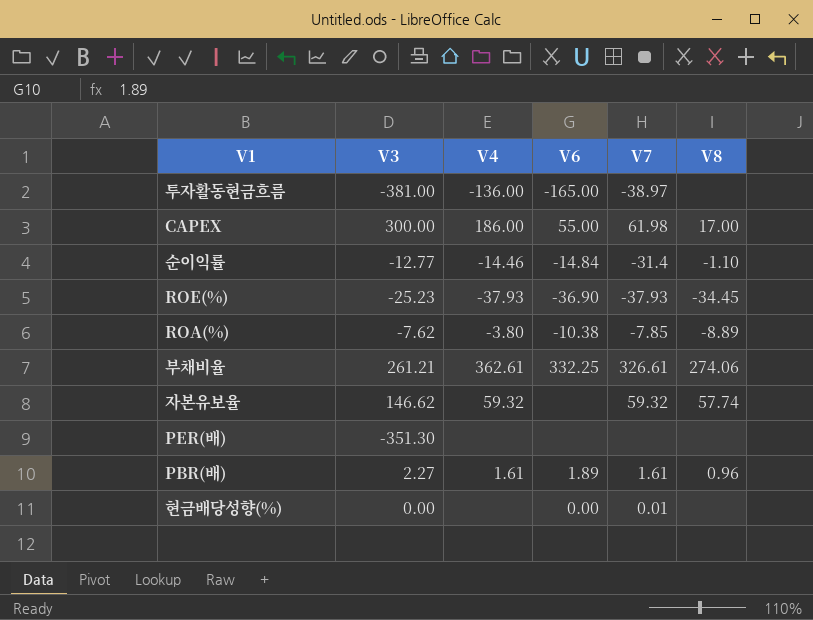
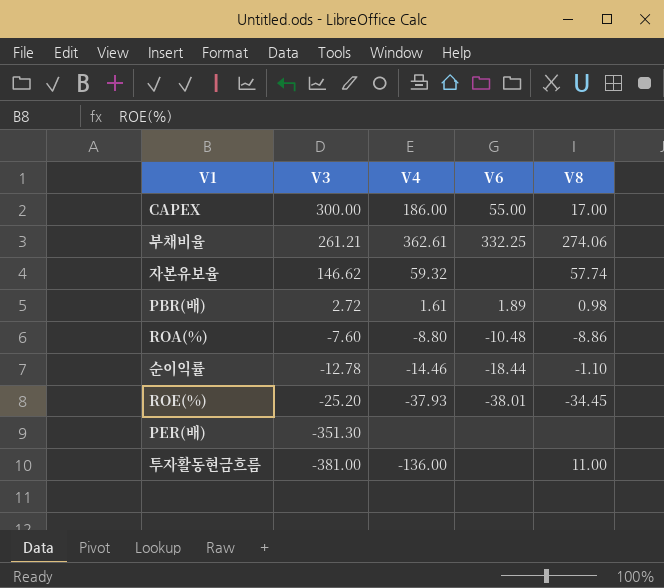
row order: none -> V3 descending
column V7 | position: 5 -> none
row 현금배당성향(%): 0.00 | none | 0.00 | 0.01 | none -> none
PBR(배) | V3: 2.27 -> 2.72
PBR(배) | V8: 0.96 -> 0.98
ROA(%) | V3: -7.62 -> -7.60
ROA(%) | V4: -3.80 -> -8.80
ROA(%) | V6: -10.38 -> -10.48
ROA(%) | V8: -8.89 -> -8.86
순이익률 | V3: -12.77 -> -12.78
순이익률 | V6: -14.84 -> -18.44
ROE(%) | V3: -25.23 -> -25.20
ROE(%) | V6: -36.90 -> -38.01
투자활동현금흐름 | V6: -165.00 -> none
투자활동현금흐름 | V8: none -> 11.00

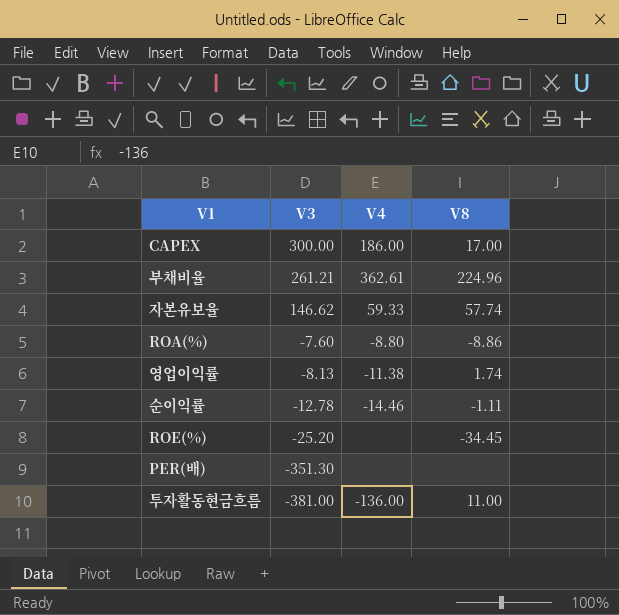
column V6 | position: 4 -> none
row PBR(배): 2.72 | 1.61 | 1.89 | 0.98 -> none
부채비율 | V8: 274.06 -> 224.96
자본유보율 | V4: 59.32 -> 59.33
row 영업이익률: none -> -8.13 | -11.38 | 1.74
순이익률 | V8: -1.10 -> -1.11
ROE(%) | V4: -37.93 -> none

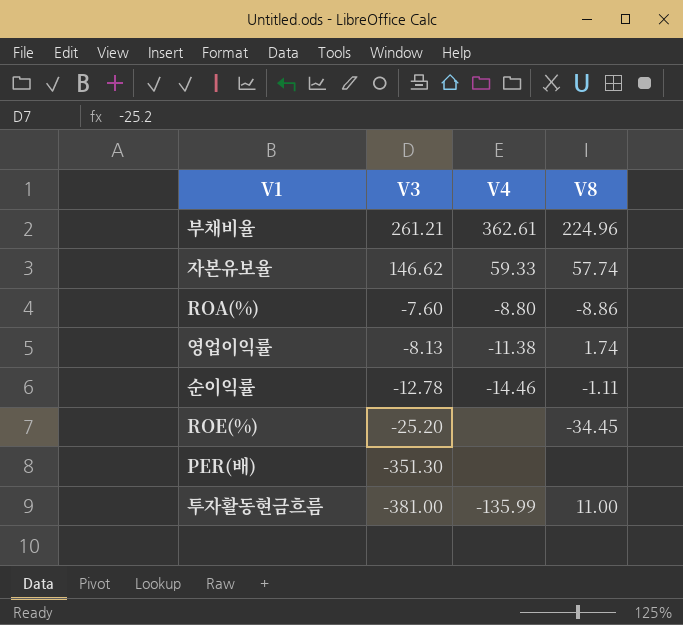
row CAPEX: 300.00 | 186.00 | 17.00 -> none
투자활동현금흐름 | V4: -136.00 -> -135.99

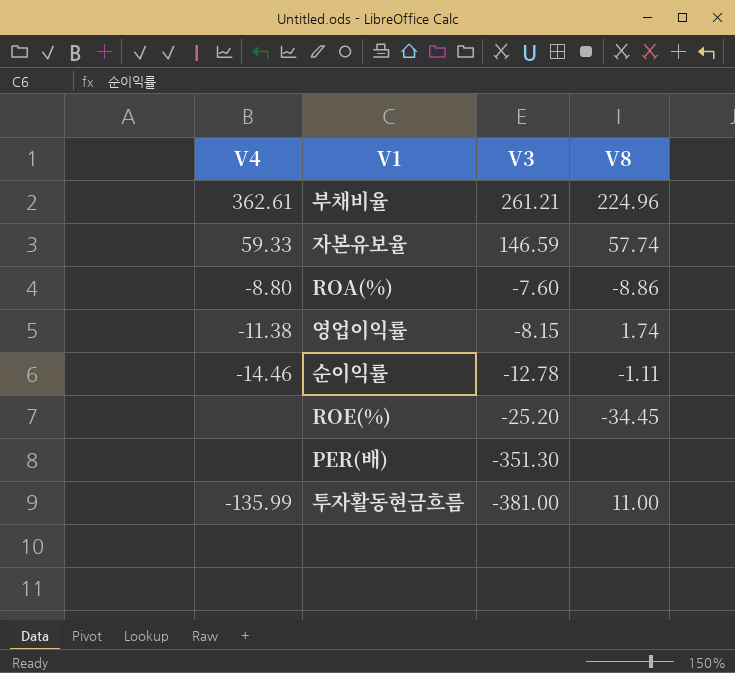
column V4 | position: 3 -> 1
자본유보율 | V3: 146.62 -> 146.59
영업이익률 | V3: -8.13 -> -8.15

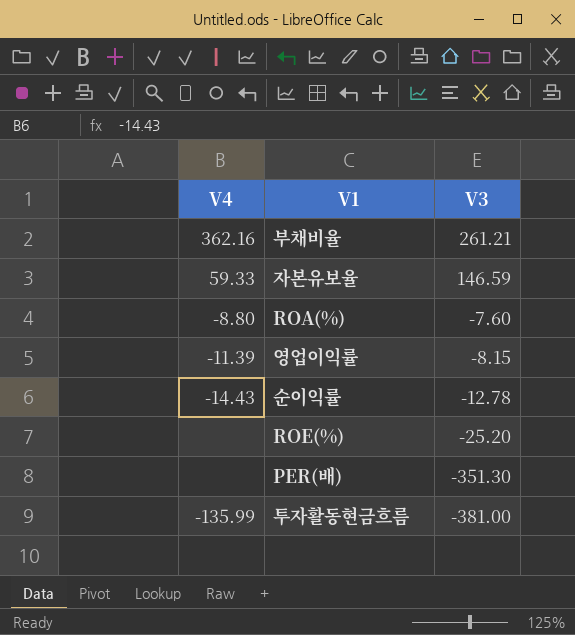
column V8 | position: 4 -> none
부채비율 | V4: 362.61 -> 362.16
영업이익률 | V4: -11.38 -> -11.39
순이익률 | V4: -14.46 -> -14.43

